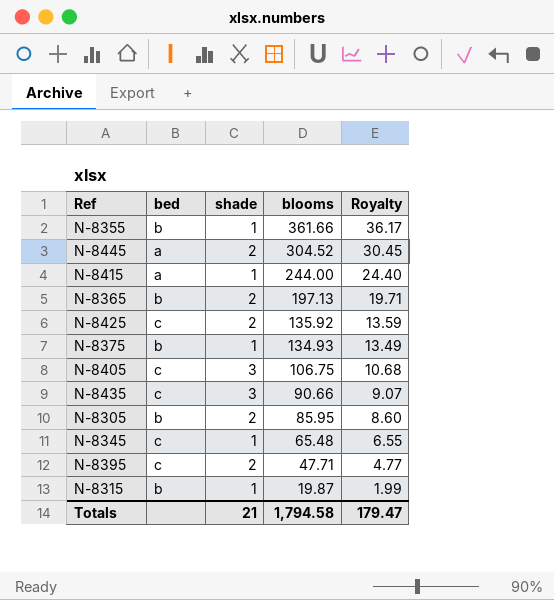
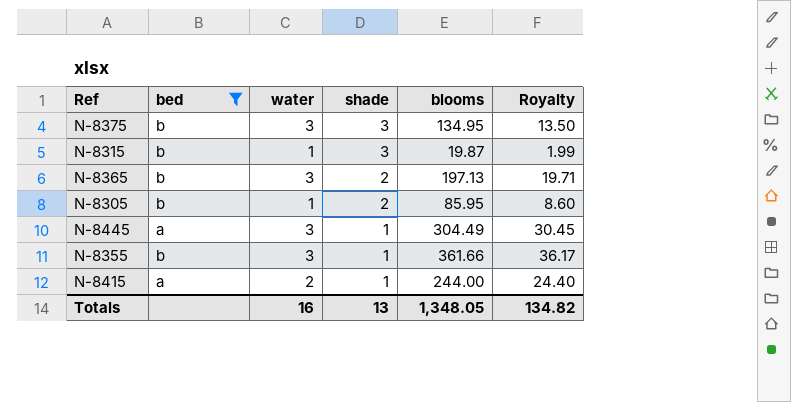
filter: none -> bed != c
row order: blooms descending -> shade descending
column water | position: none -> 3
N-8375 | shade: 1 -> 3
N-8375 | blooms: 134.93 -> 134.95
N-8375 | Royalty: 13.49 -> 13.50
N-8315 | shade: 1 -> 3
N-8445 | shade: 2 -> 1
N-8445 | blooms: 304.52 -> 304.49
Totals | shade: 21 -> 13
Totals | blooms: 1,794.58 -> 1,348.05
Totals | Royalty: 179.47 -> 134.82

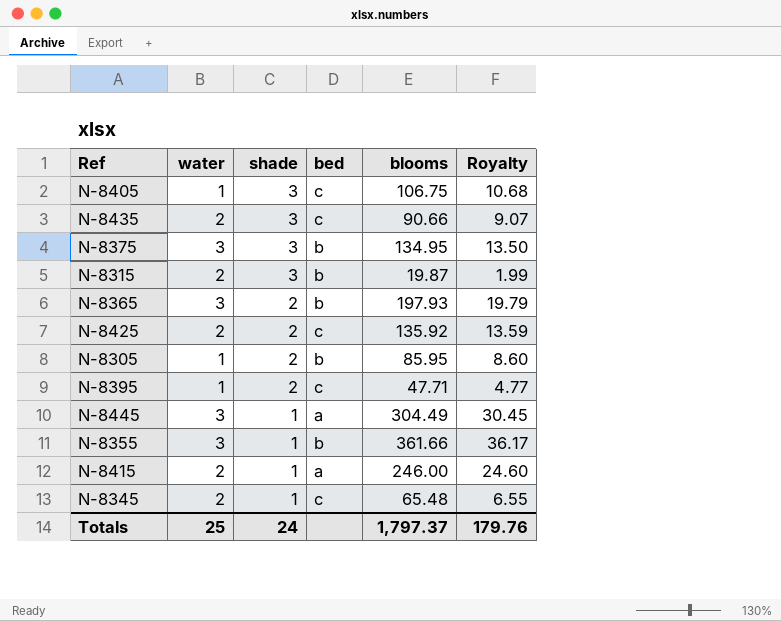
filter: bed != c -> none
column bed | position: 2 -> 4
N-8315 | water: 1 -> 2
N-8365 | blooms: 197.13 -> 197.93
N-8365 | Royalty: 19.71 -> 19.79
N-8415 | blooms: 244.00 -> 246.00
N-8415 | Royalty: 24.40 -> 24.60
Totals | water: 16 -> 25
Totals | shade: 13 -> 24
Totals | blooms: 1,348.05 -> 1,797.37
Totals | Royalty: 134.82 -> 179.76

